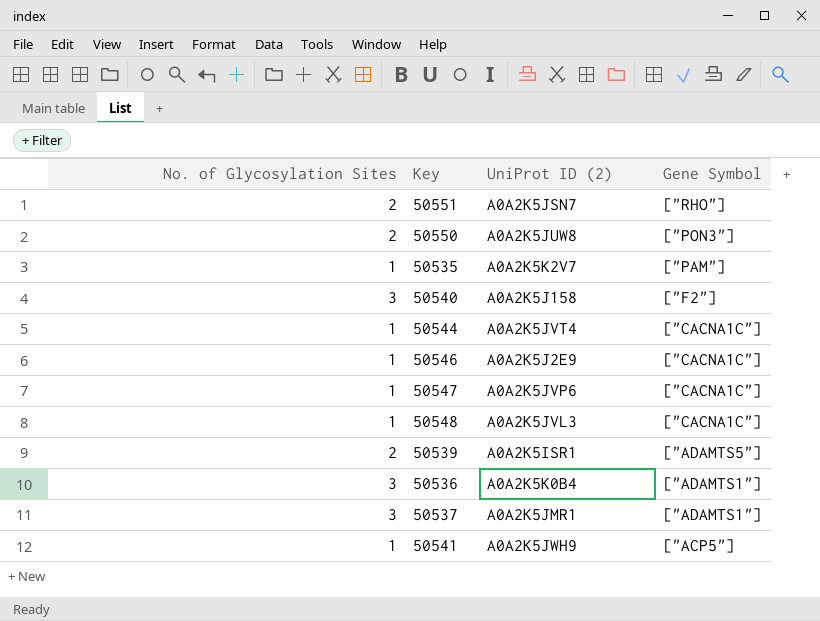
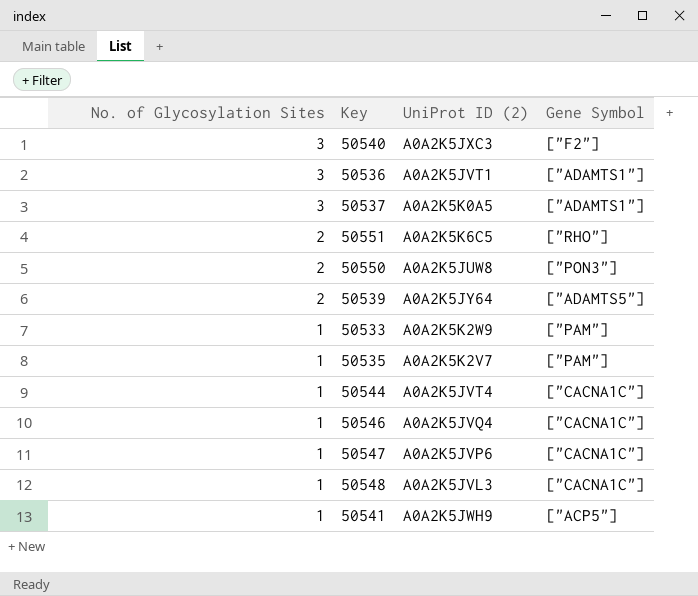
row order: Gene Symbol descending -> No. of Glycosylation Sites descending
50540 | UniProt ID (2): A0A2K5J158 -> A0A2K5JXC3
50536 | UniProt ID (2): A0A2K5K0B4 -> A0A2K5JVT1
50537 | UniProt ID (2): A0A2K5JMR1 -> A0A2K5K0A5
50551 | UniProt ID (2): A0A2K5JSN7 -> A0A2K5K6C5
50539 | UniProt ID (2): A0A2K5ISR1 -> A0A2K5JY64
row 50533: none -> 1 | A0A2K5K2W9 | ["PAM"]
50546 | UniProt ID (2): A0A2K5J2E9 -> A0A2K5JVQ4

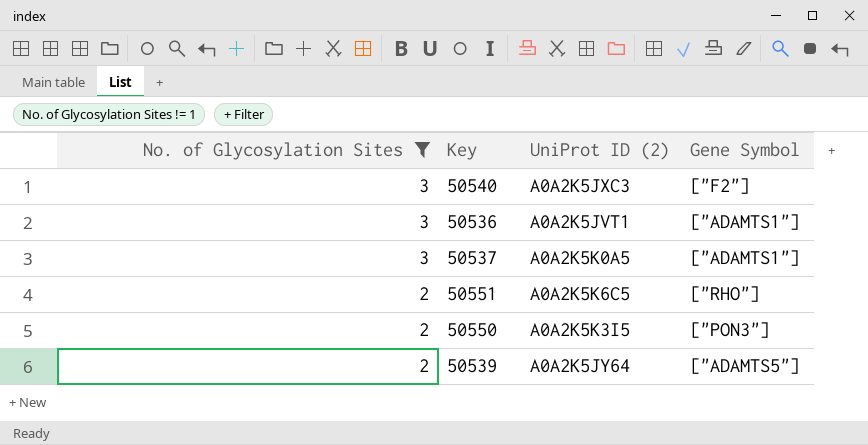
filter: none -> No. of Glycosylation Sites != 1
50550 | UniProt ID (2): A0A2K5JUW8 -> A0A2K5K3I5

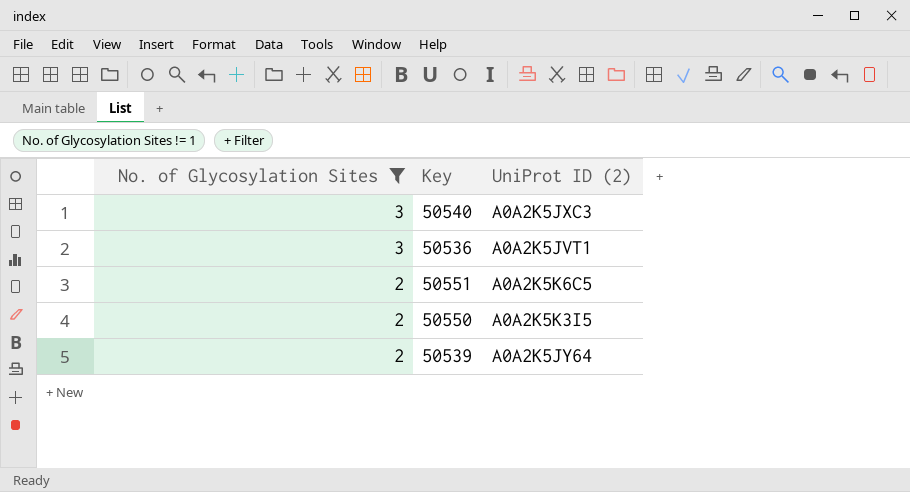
column Gene Symbol | position: 4 -> none
row 50537: 3 | A0A2K5K0A5 | ["ADAMTS1"] -> none

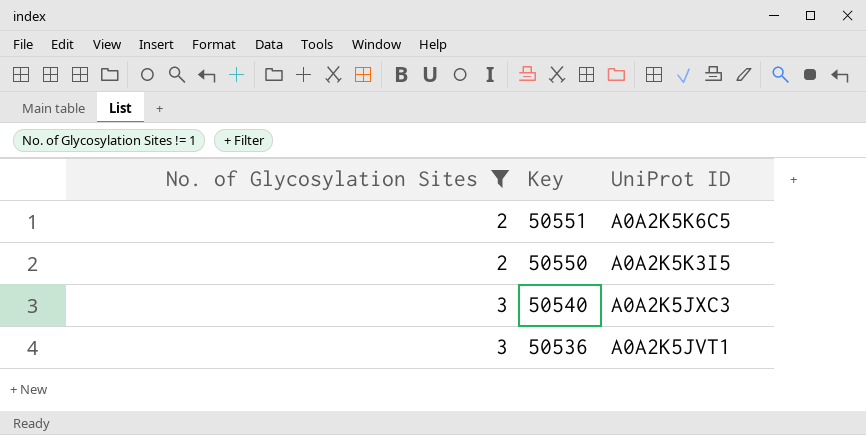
row order: No. of Glycosylation Sites descending -> No. of Glycosylation Sites ascending
column name: UniProt ID (2) -> UniProt ID
row 50539: 2 | A0A2K5JY64 -> none

